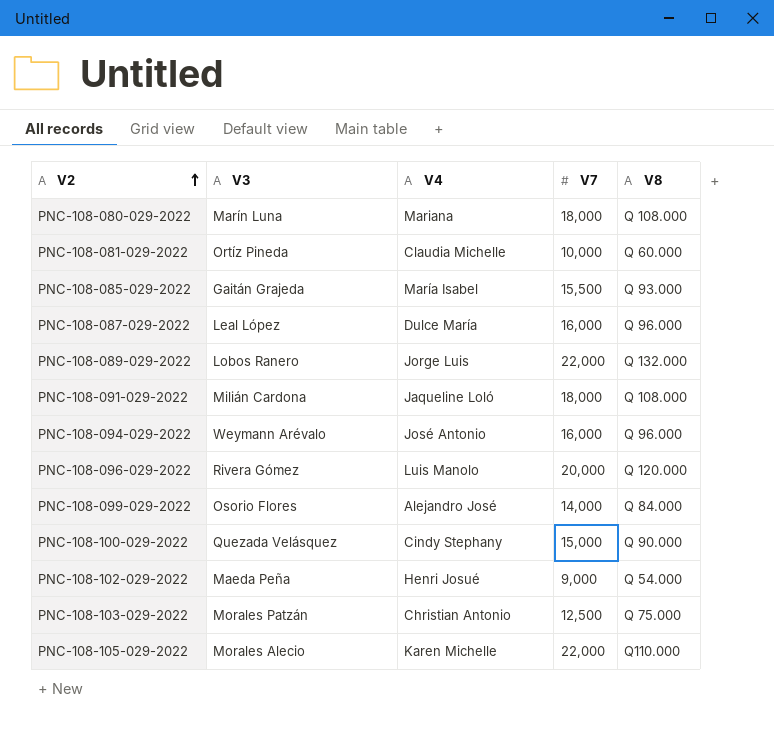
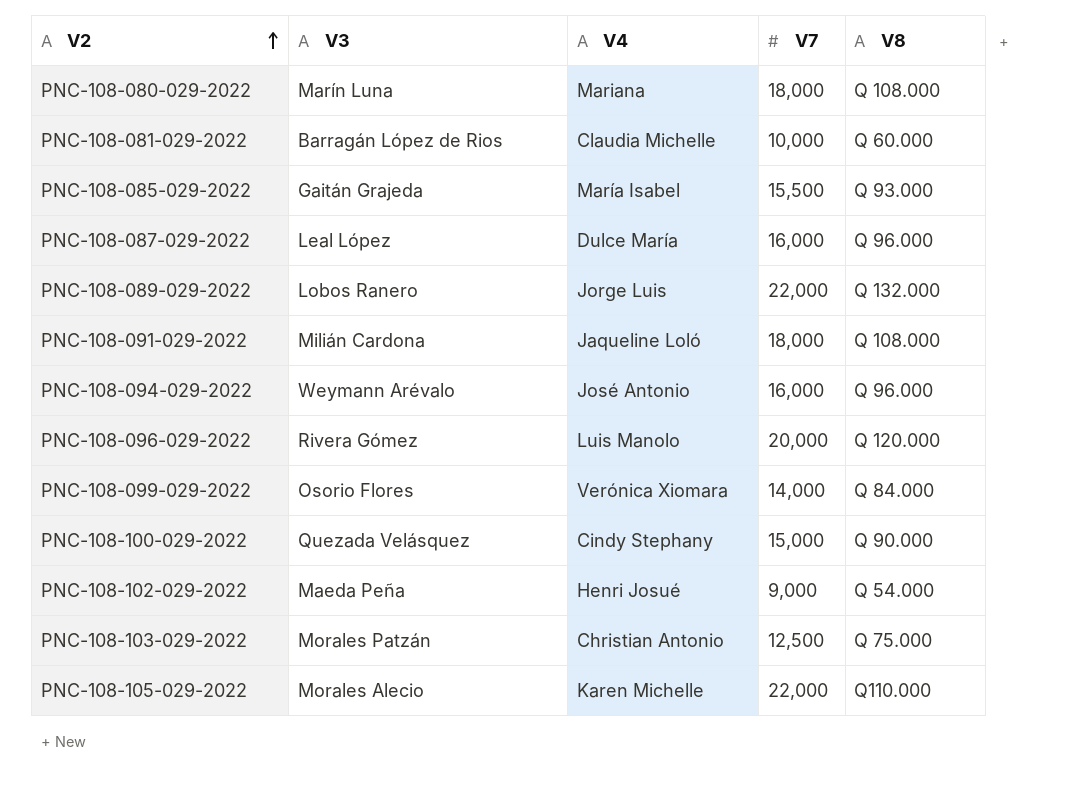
PNC-108-081-029-2022 | V3: Ortíz Pineda -> Barragán López de Rios
PNC-108-099-029-2022 | V4: Alejandro José -> Verónica Xiomara

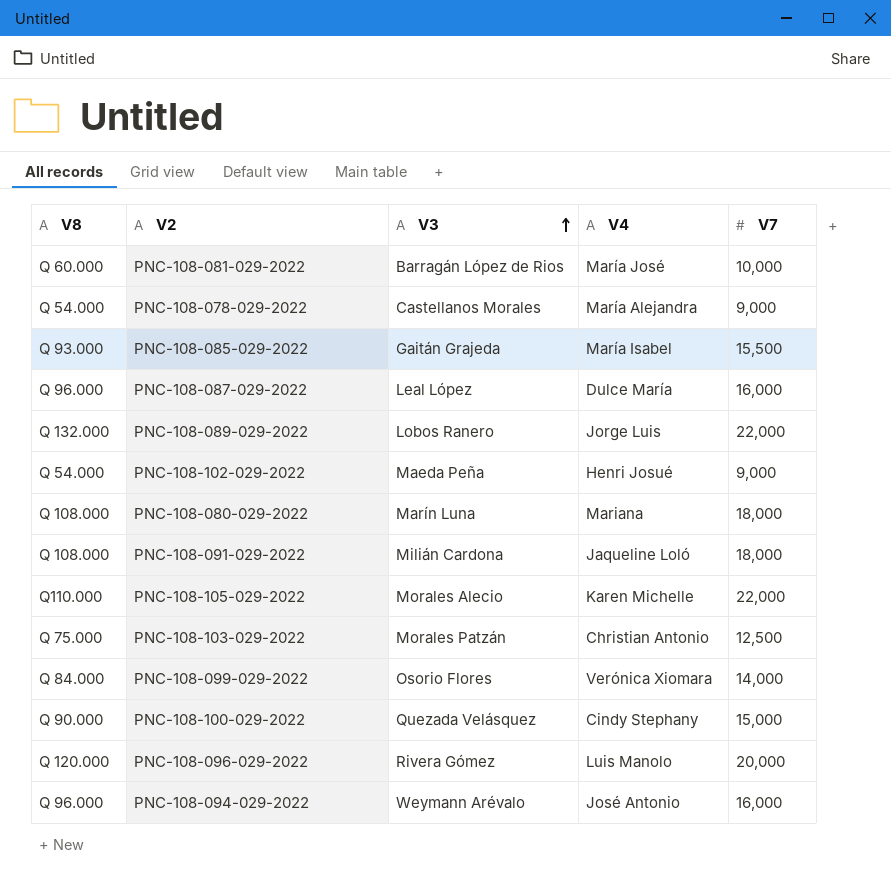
row order: V2 ascending -> V3 ascending
column V8 | position: 5 -> 1
PNC-108-081-029-2022 | V4: Claudia Michelle -> María José
row PNC-108-078-029-2022: none -> Q 54.000 | Castellanos Morales | María Alejandra | 9,000

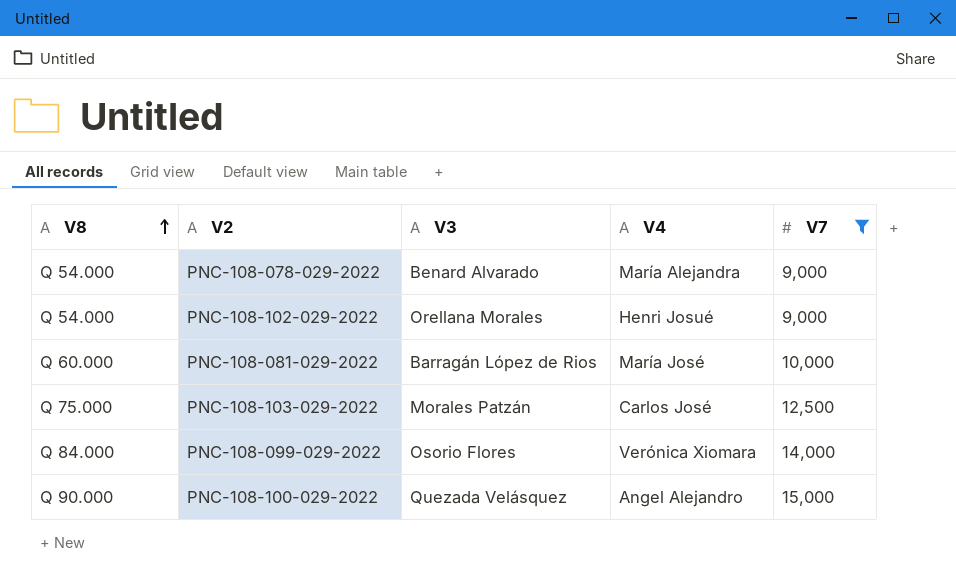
filter: none -> V7 <= 15,000
row order: V3 ascending -> V8 ascending
PNC-108-078-029-2022 | V3: Castellanos Morales -> Benard Alvarado
PNC-108-102-029-2022 | V3: Maeda Peña -> Orellana Morales
PNC-108-103-029-2022 | V4: Christian Antonio -> Carlos José
PNC-108-100-029-2022 | V4: Cindy Stephany -> Angel Alejandro

